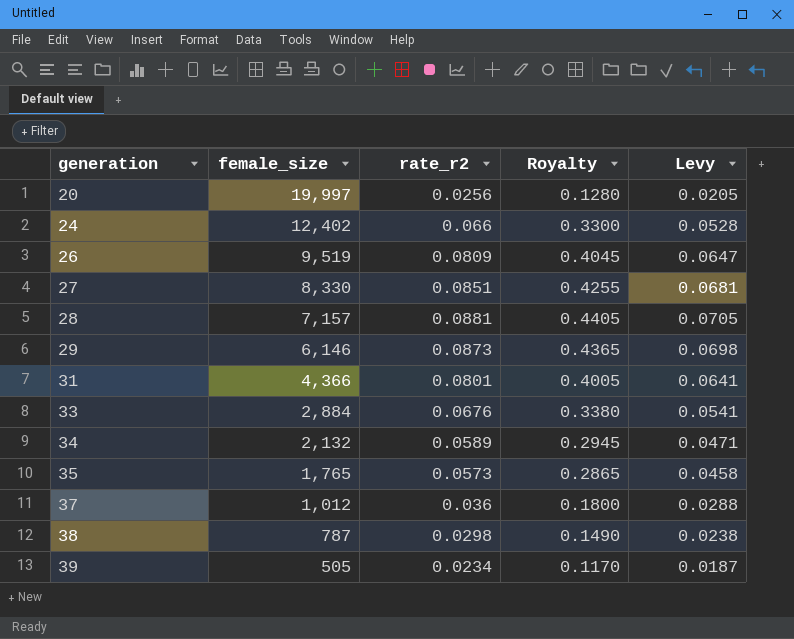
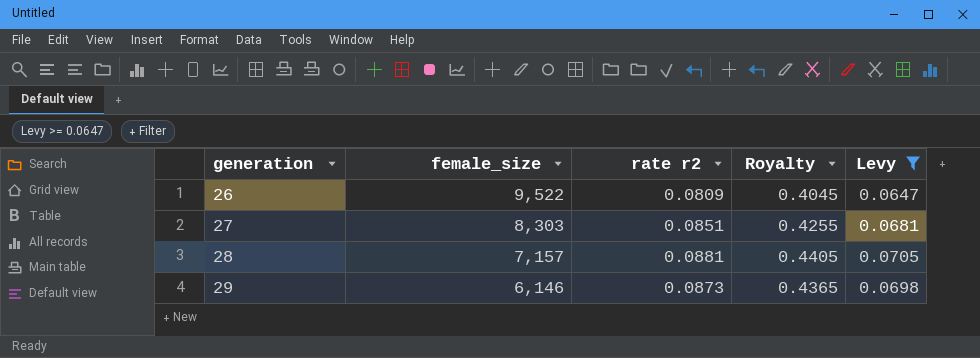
filter: none -> Levy >= 0.0647
column name: rate_r2 -> rate r2
26 | female_size: 9,519 -> 9,522
27 | female_size: 8,330 -> 8,303

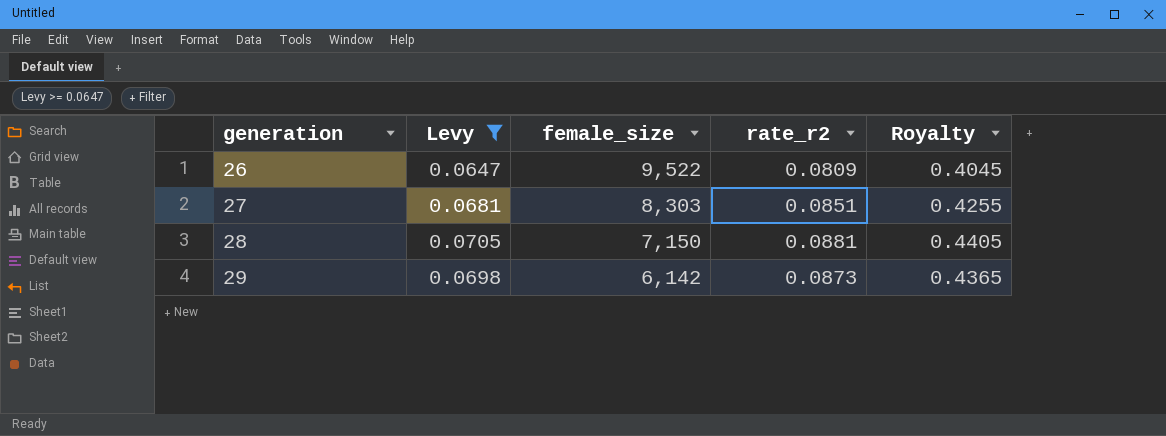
column Levy | position: 5 -> 2
column name: rate r2 -> rate_r2
28 | female_size: 7,157 -> 7,150
29 | female_size: 6,146 -> 6,142

